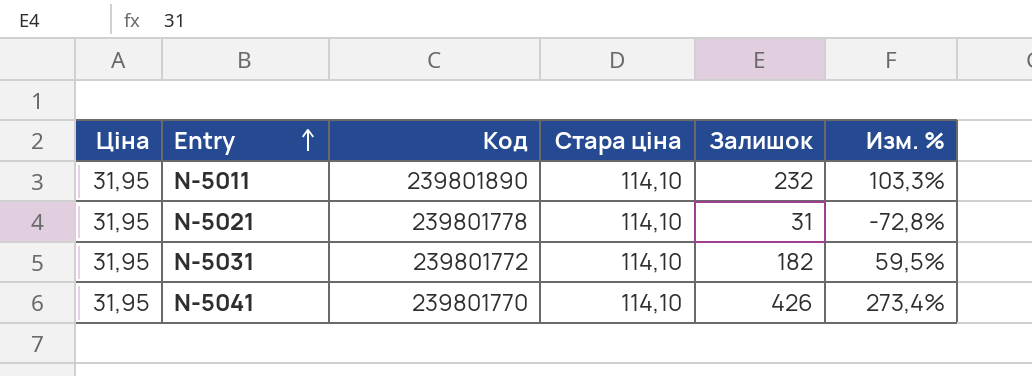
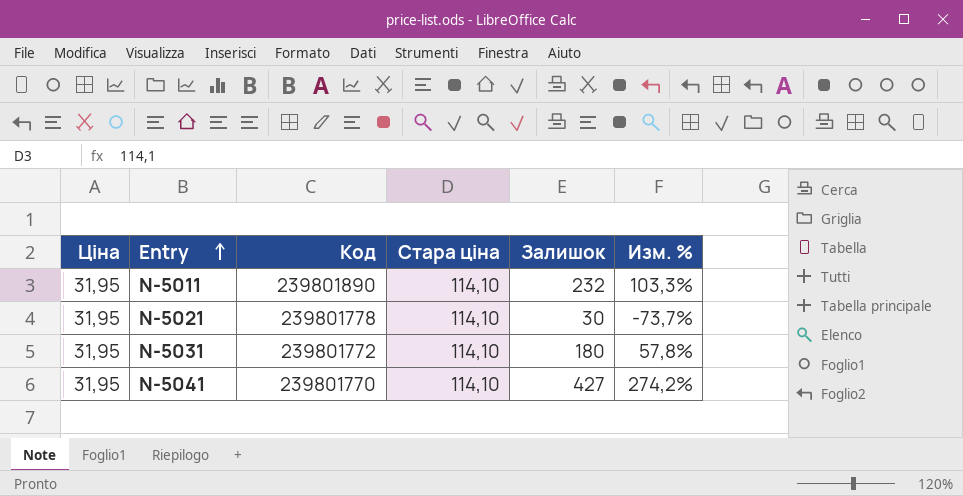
N-5021 | Залишок: 31 -> 30
N-5021 | Изм. %: -72,8% -> -73,7%
N-5031 | Залишок: 182 -> 180
N-5031 | Изм. %: 59,5% -> 57,8%
N-5041 | Залишок: 426 -> 427
N-5041 | Изм. %: 273,4% -> 274,2%

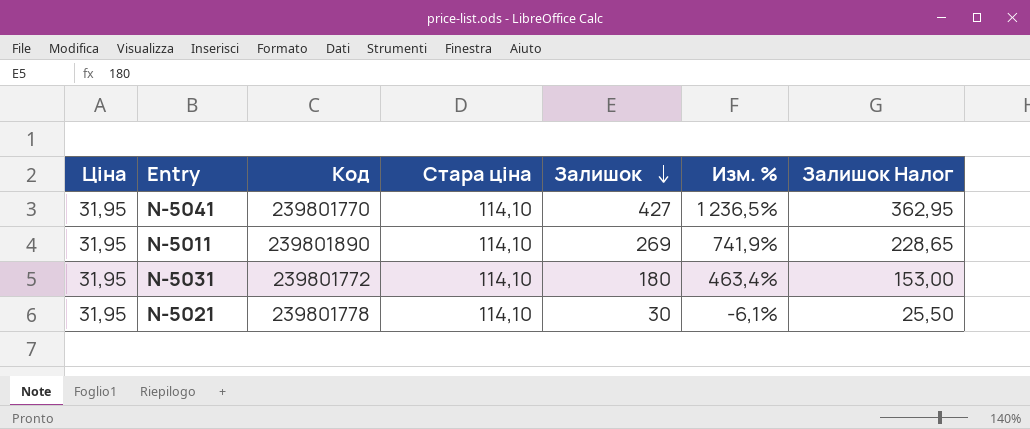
row order: Entry ascending -> Залишок descending
column Изм. % | formula: ([Залишок] - [Стара ціна]) / [Стара ціна] -> ([Залишок] - [Ціна]) / [Ціна]
column Залишок Налог | formula: none -> [Залишок] * 0,85
N-5011 | Залишок: 232 -> 269

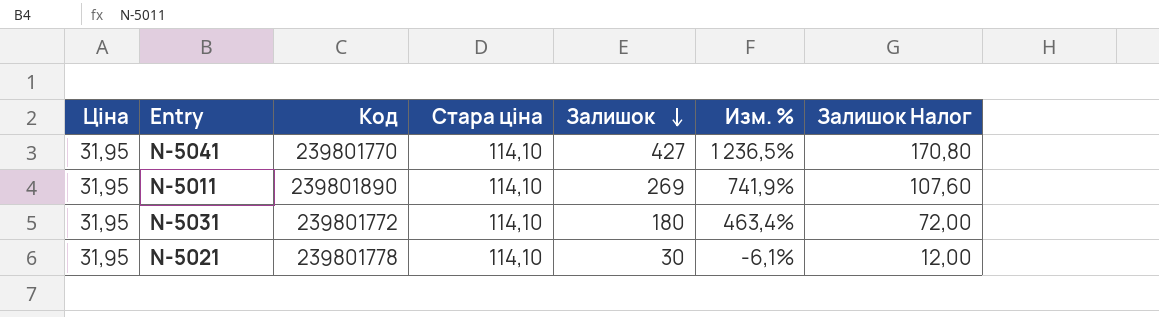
column Залишок Налог | formula: [Залишок] * 0,85 -> [Залишок] * 0,4

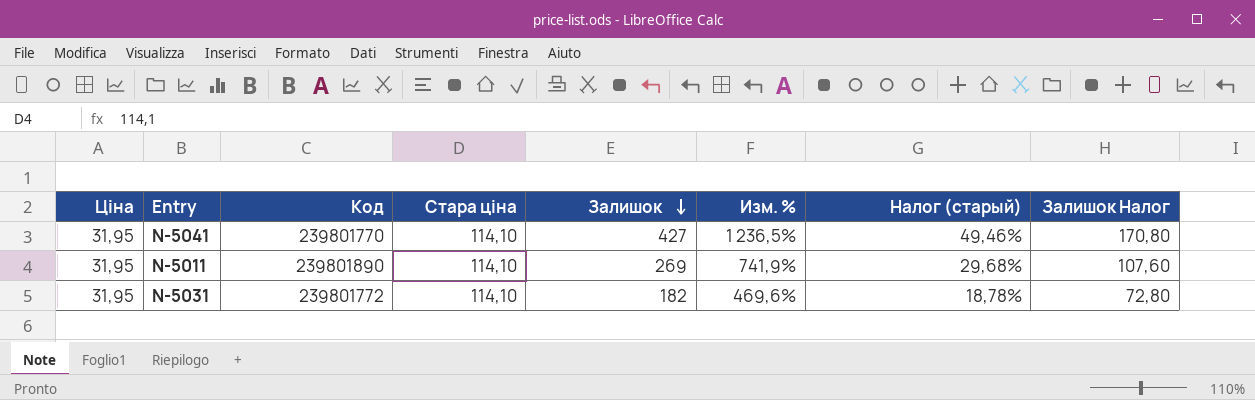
column Налог (старый) | formula: none -> [Изм. %] * 0,04
row N-5021: 31,95 | 239801778 | 114,10 | 30 | -6,1% | 12,00 -> none
N-5031 | Залишок: 180 -> 182
N-5031 | Изм. %: 463,4% -> 469,6%
N-5031 | Залишок Налог: 72,00 -> 72,80

